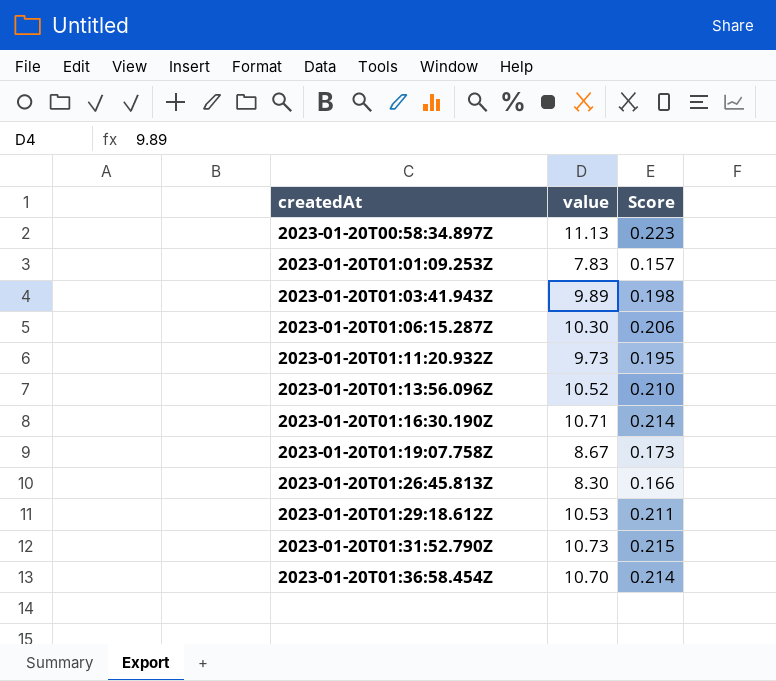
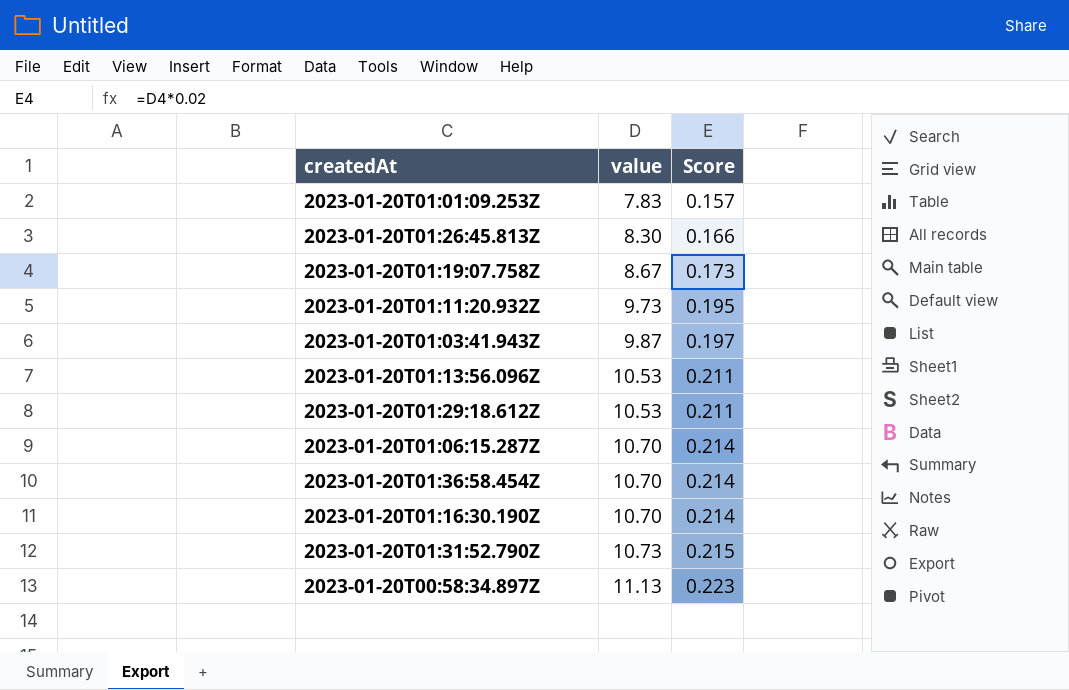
row order: createdAt ascending -> value ascending
2023-01-20T01:03:41.943Z | value: 9.89 -> 9.87
2023-01-20T01:03:41.943Z | Score: 0.198 -> 0.197
2023-01-20T01:13:56.096Z | value: 10.52 -> 10.53
2023-01-20T01:13:56.096Z | Score: 0.210 -> 0.211
2023-01-20T01:06:15.287Z | value: 10.30 -> 10.70
2023-01-20T01:06:15.287Z | Score: 0.206 -> 0.214
2023-01-20T01:16:30.190Z | value: 10.71 -> 10.70

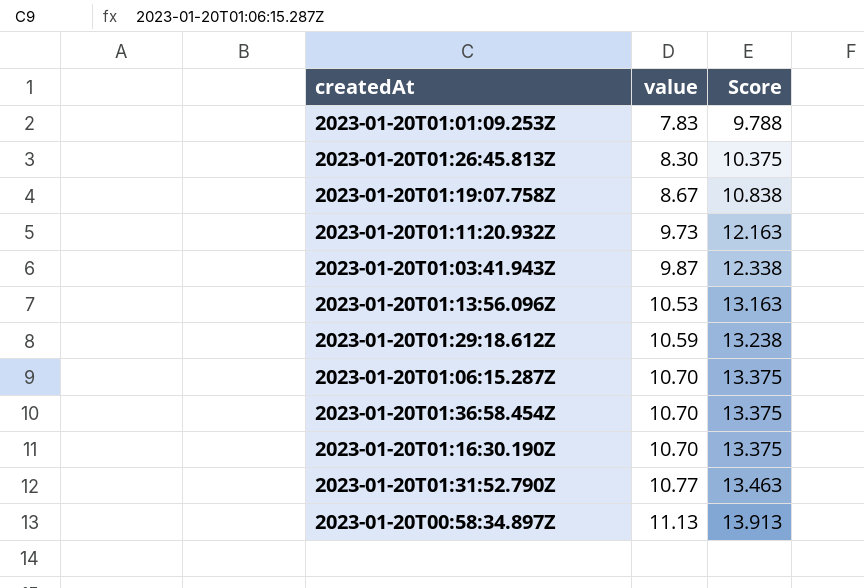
column Score | formula: [value] * 0.02 -> [value] * 1.25
2023-01-20T01:29:18.612Z | value: 10.53 -> 10.59
2023-01-20T01:31:52.790Z | value: 10.73 -> 10.77

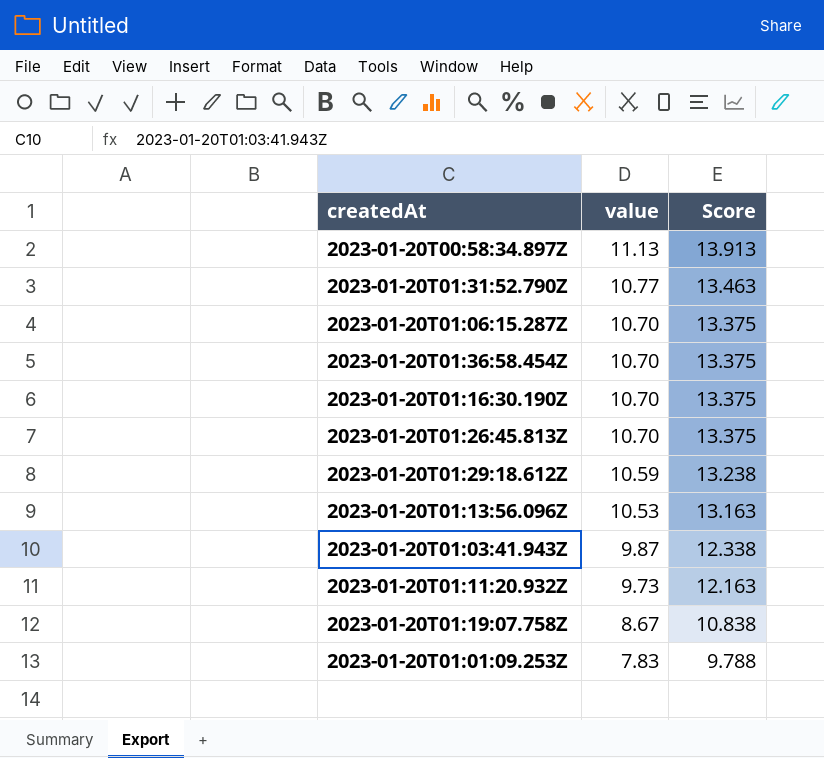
row order: value ascending -> value descending
2023-01-20T01:26:45.813Z | value: 8.30 -> 10.70
2023-01-20T01:26:45.813Z | Score: 10.375 -> 13.375

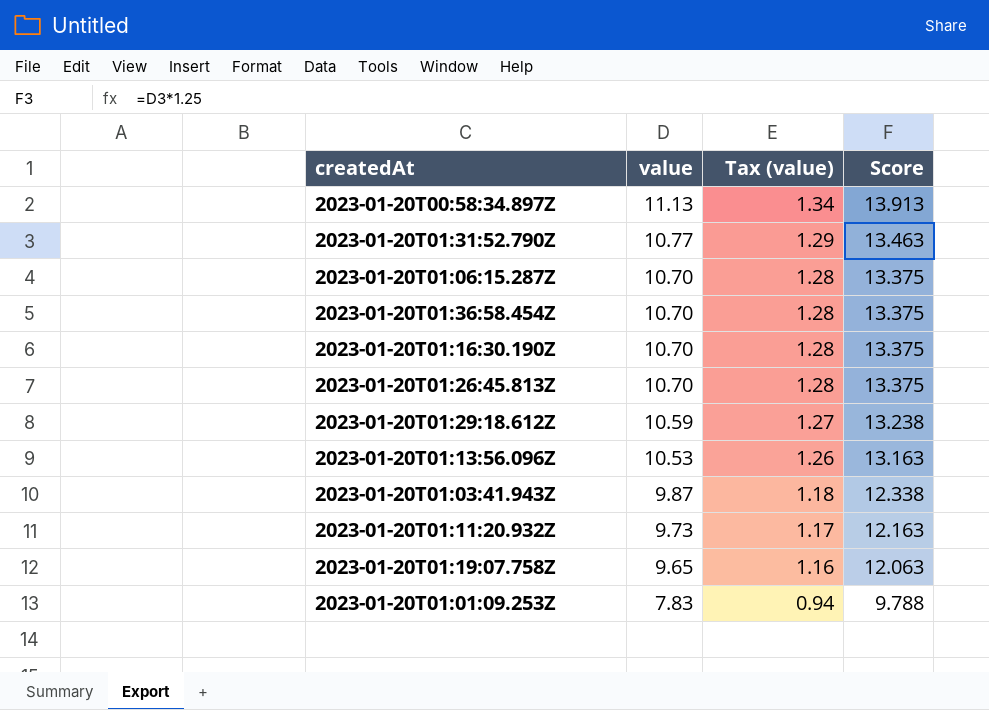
column Tax (value) | formula: none -> [value] * 0.12
2023-01-20T01:19:07.758Z | value: 8.67 -> 9.65
2023-01-20T01:19:07.758Z | Score: 10.838 -> 12.063

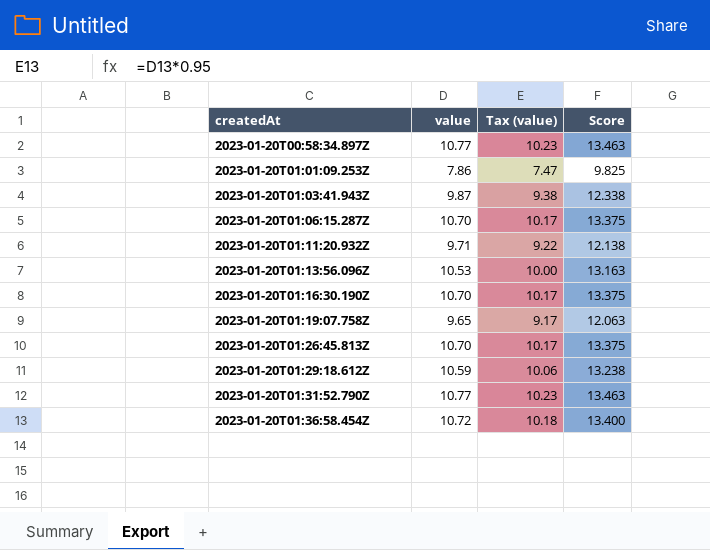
row order: value descending -> createdAt ascending
column Tax (value) | formula: [value] * 0.12 -> [value] * 0.95
2023-01-20T00:58:34.897Z | value: 11.13 -> 10.77
2023-01-20T00:58:34.897Z | Score: 13.913 -> 13.463
2023-01-20T01:01:09.253Z | value: 7.83 -> 7.86
2023-01-20T01:01:09.253Z | Score: 9.788 -> 9.825
2023-01-20T01:11:20.932Z | value: 9.73 -> 9.71
2023-01-20T01:11:20.932Z | Score: 12.163 -> 12.138
2023-01-20T01:36:58.454Z | value: 10.70 -> 10.72
2023-01-20T01:36:58.454Z | Score: 13.375 -> 13.400

